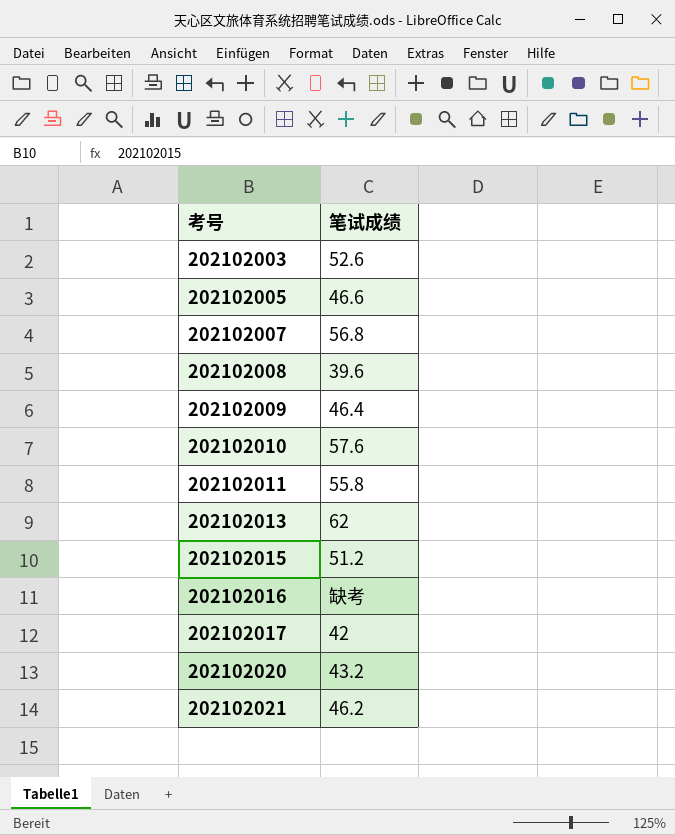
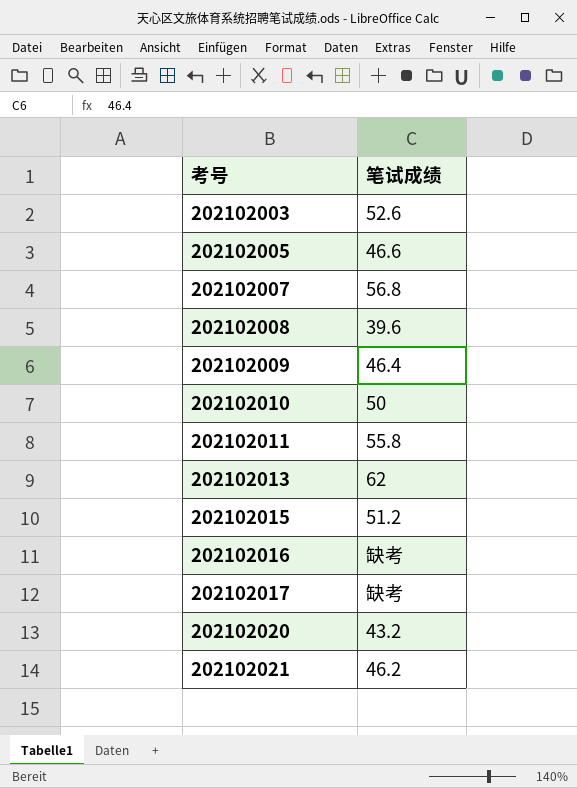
202102010 | 笔试成绩: 57.6 -> 50
202102017 | 笔试成绩: 42 -> 缺考

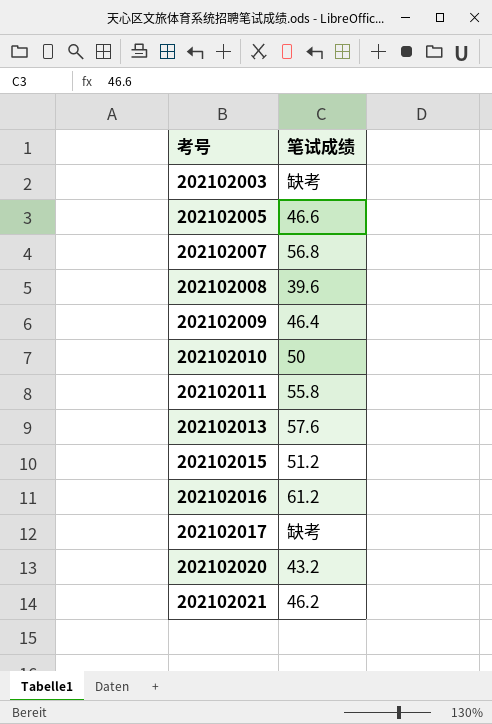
202102003 | 笔试成绩: 52.6 -> 缺考
202102013 | 笔试成绩: 62 -> 57.6
202102016 | 笔试成绩: 缺考 -> 61.2

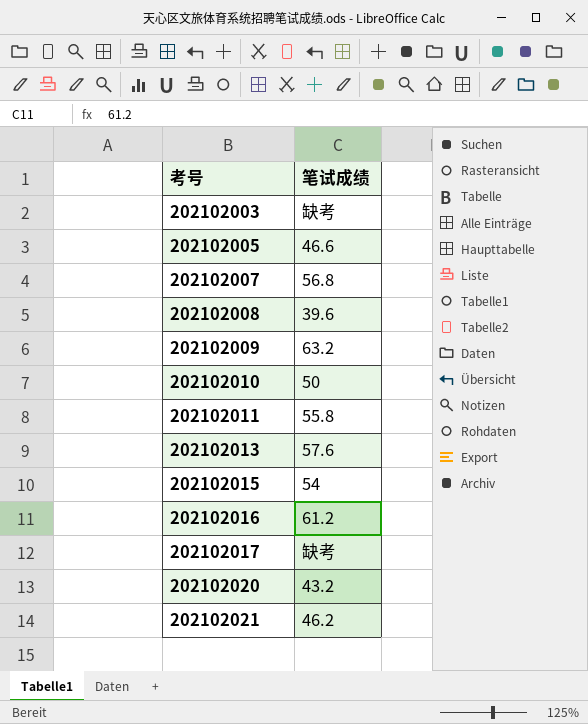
202102009 | 笔试成绩: 46.4 -> 63.2
202102015 | 笔试成绩: 51.2 -> 54

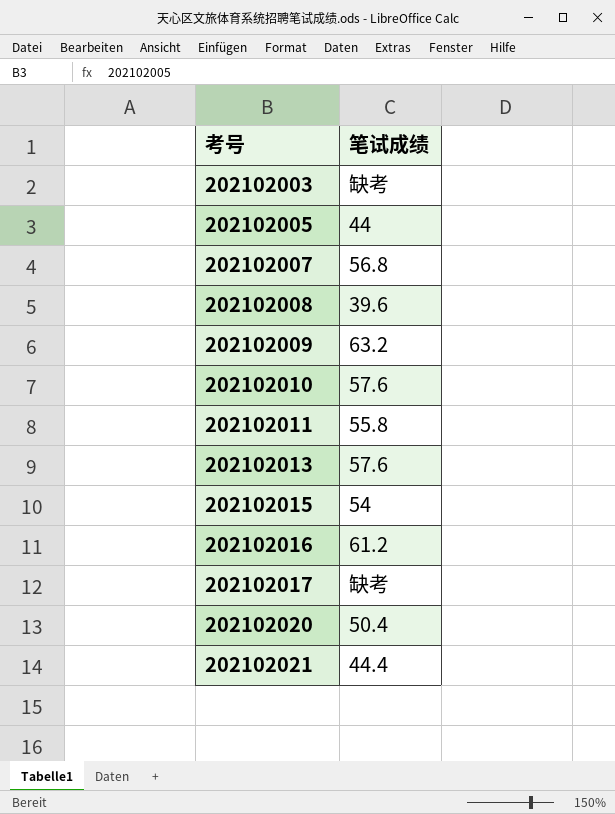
202102005 | 笔试成绩: 46.6 -> 44
202102010 | 笔试成绩: 50 -> 57.6
202102020 | 笔试成绩: 43.2 -> 50.4
202102021 | 笔试成绩: 46.2 -> 44.4

